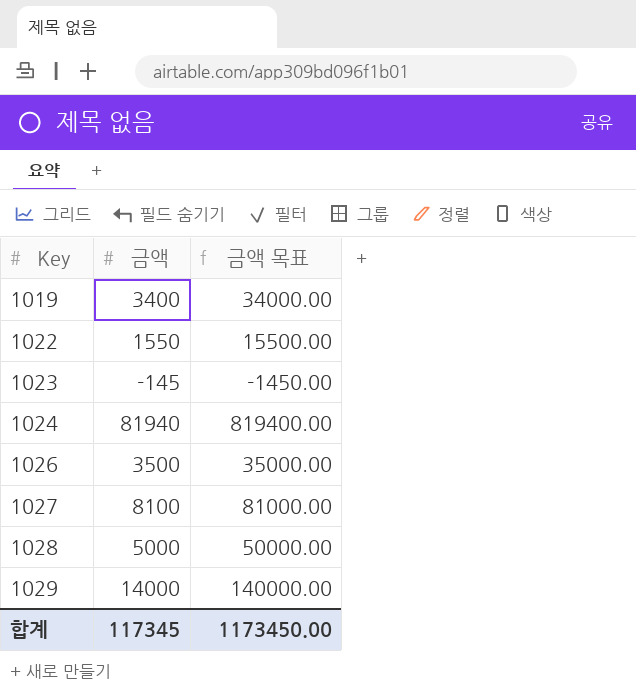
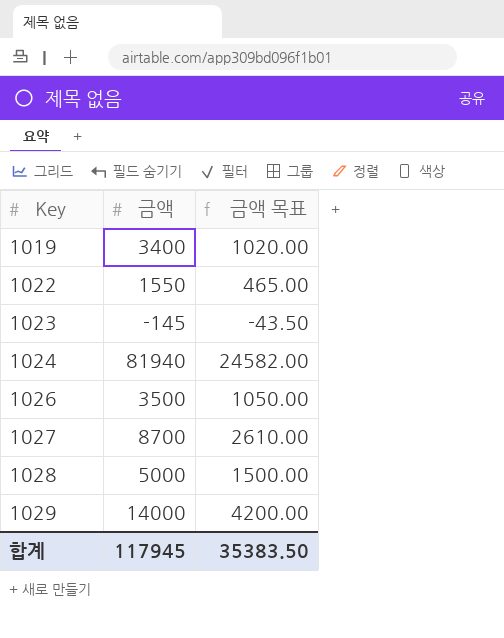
column 금액 목표 | formula: [금액] * 10 -> [금액] * 0.3
1027 | 금액: 8100 -> 8700
합계 | 금액: 117345 -> 117945
합계 | 금액 목표: 1173450.00 -> 35383.50

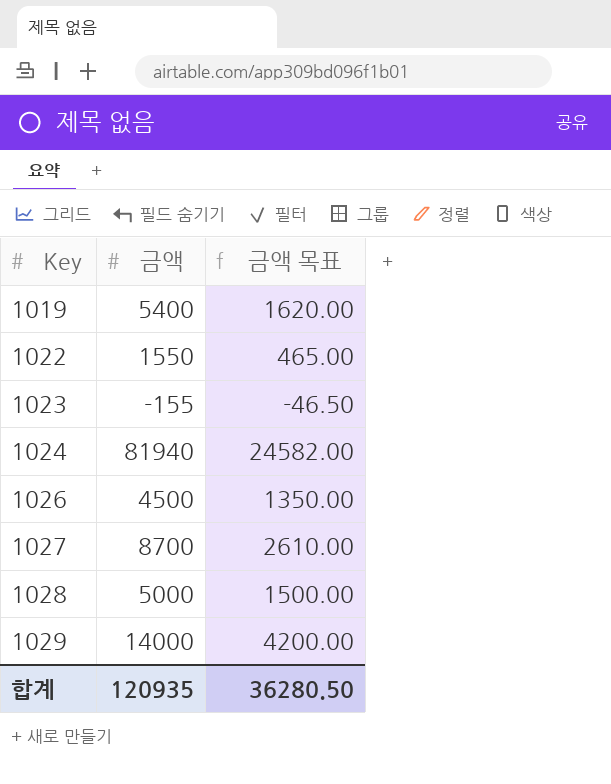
1019 | 금액: 3400 -> 5400
1019 | 금액 목표: 1020.00 -> 1620.00
1023 | 금액: -145 -> -155
1023 | 금액 목표: -43.50 -> -46.50
1026 | 금액: 3500 -> 4500
1026 | 금액 목표: 1050.00 -> 1350.00
합계 | 금액: 117945 -> 120935
합계 | 금액 목표: 35383.50 -> 36280.50

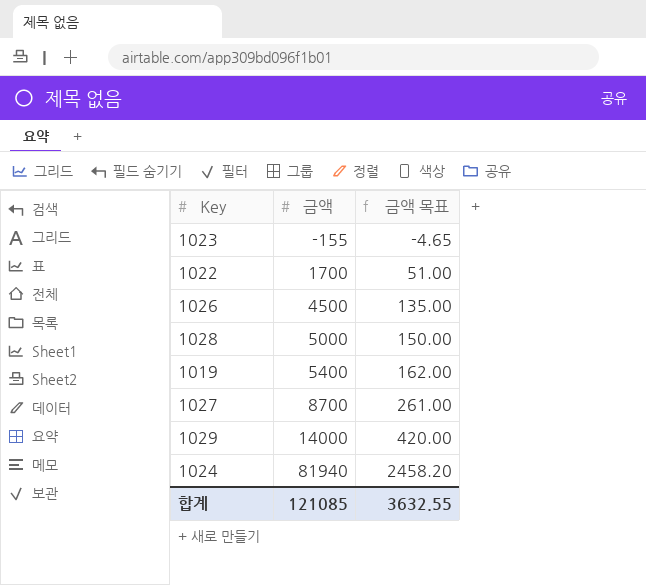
row order: Key ascending -> 금액 ascending
column 금액 목표 | formula: [금액] * 0.3 -> [금액] * 0.03
1022 | 금액: 1550 -> 1700
합계 | 금액: 120935 -> 121085
합계 | 금액 목표: 36280.50 -> 3632.55

